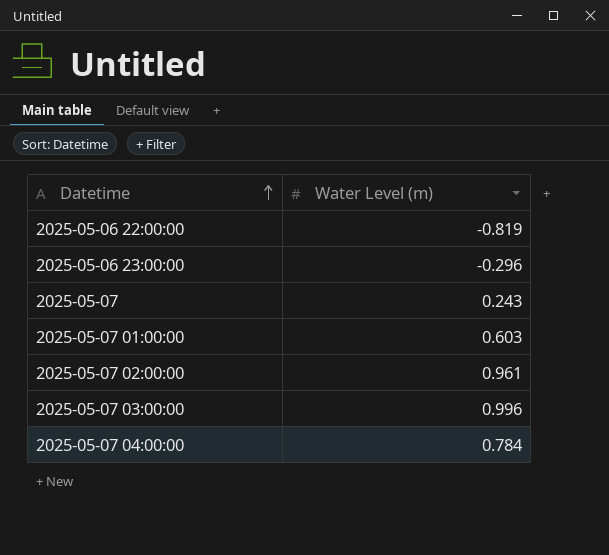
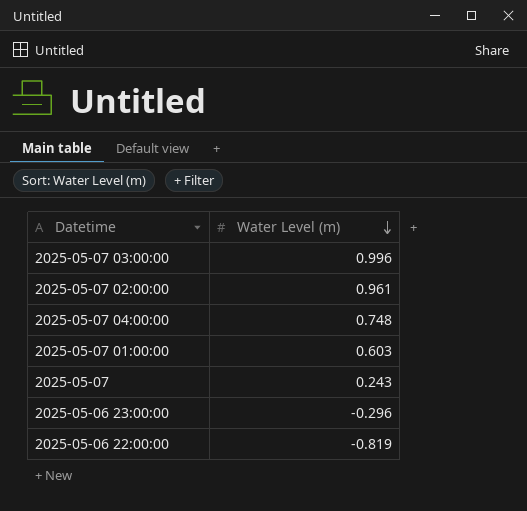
row order: Datetime ascending -> Water Level (m) descending
2025-05-07 04:00:00 | Water Level (m): 0.784 -> 0.748

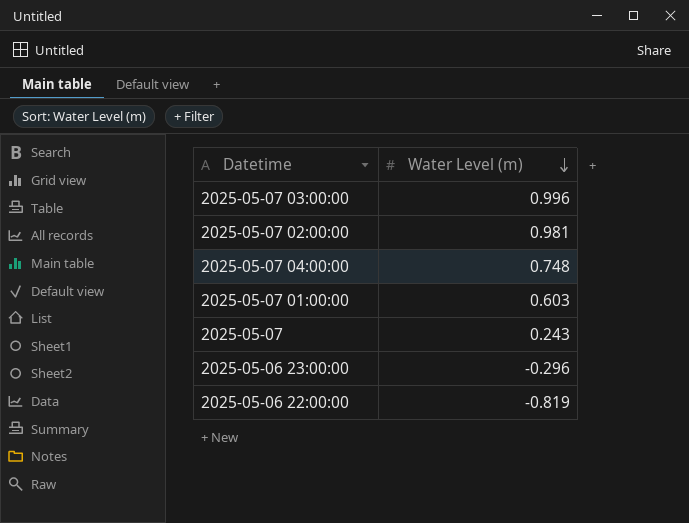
2025-05-07 02:00:00 | Water Level (m): 0.961 -> 0.981

